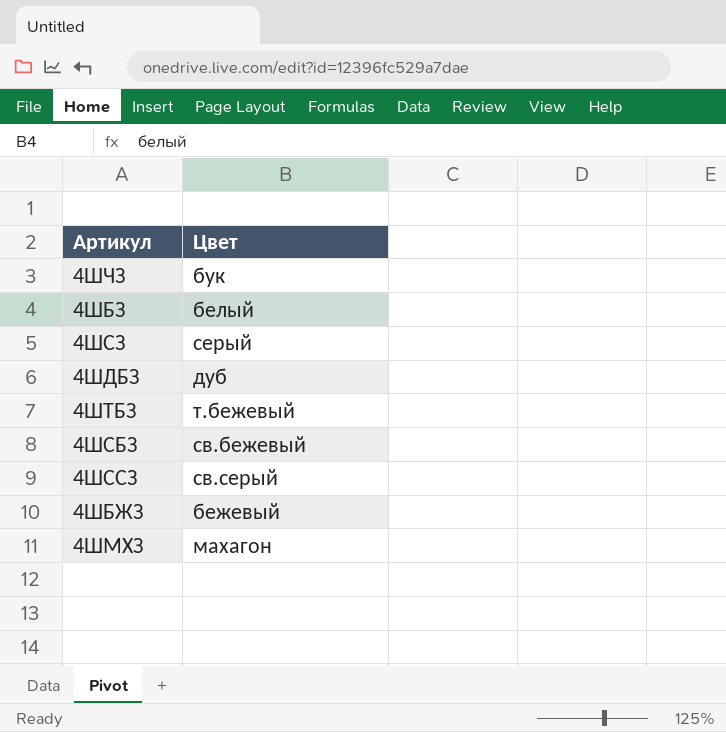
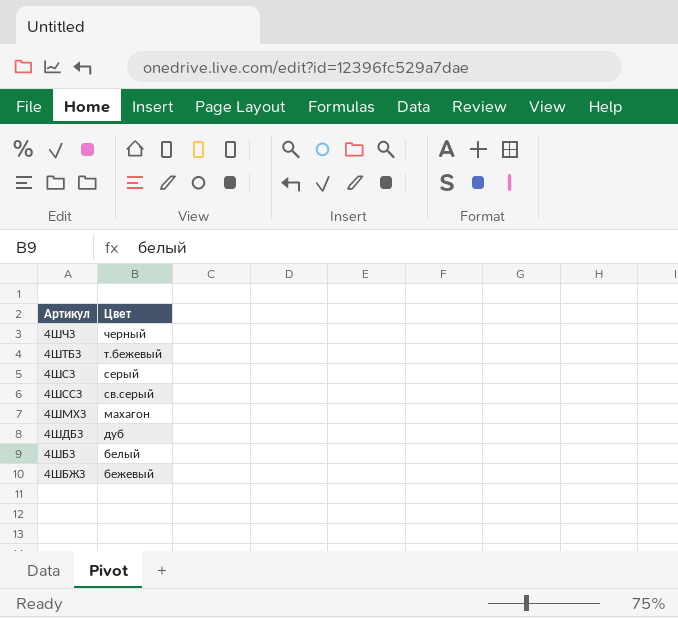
row order: none -> Цвет descending
row 4ШСБЗ: св.бежевый -> none
4ШЧЗ | Цвет: бук -> черный

